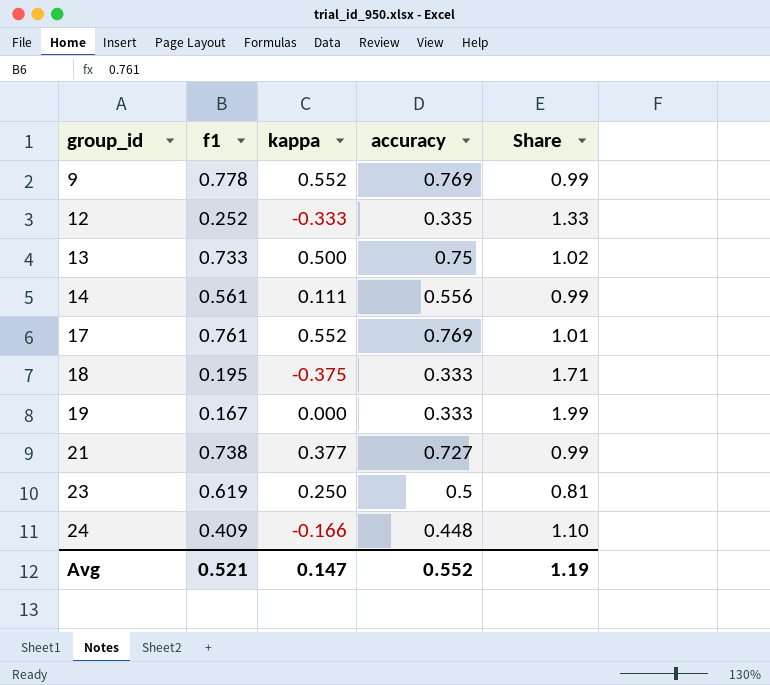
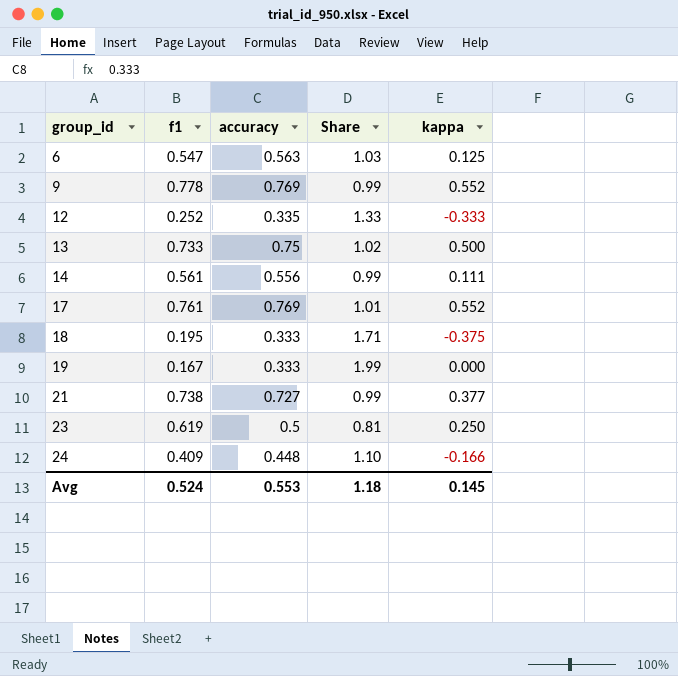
column kappa | position: 3 -> 5
row 6: none -> 0.547 | 0.563 | 1.03 | 0.125
Avg | f1: 0.521 -> 0.524
Avg | accuracy: 0.552 -> 0.553
Avg | Share: 1.19 -> 1.18
Avg | kappa: 0.147 -> 0.145

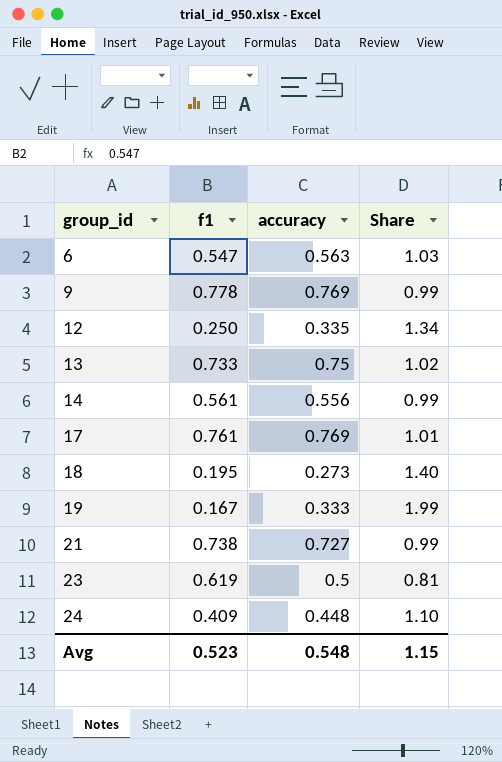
column kappa | position: 5 -> none
12 | f1: 0.252 -> 0.250
12 | Share: 1.33 -> 1.34
18 | accuracy: 0.333 -> 0.273
18 | Share: 1.71 -> 1.40
Avg | f1: 0.524 -> 0.523
Avg | accuracy: 0.553 -> 0.548
Avg | Share: 1.18 -> 1.15

